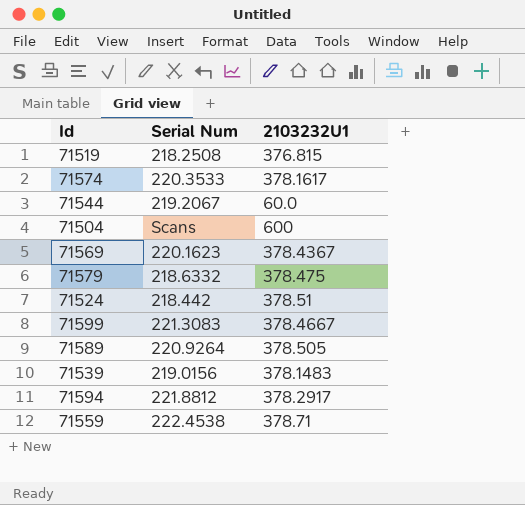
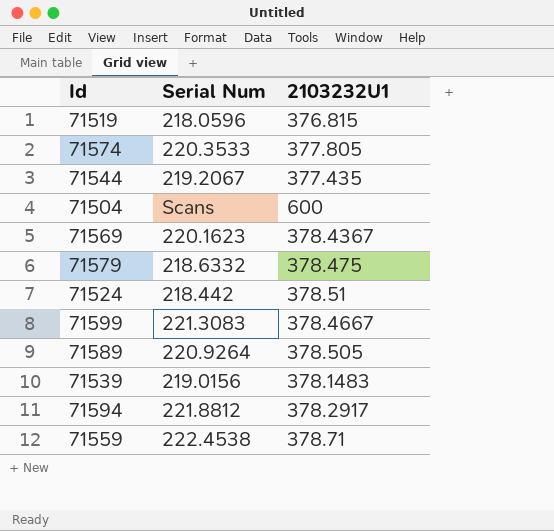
71519 | Serial Num: 218.2508 -> 218.0596
71574 | 2103232U1: 378.1617 -> 377.805
71544 | 2103232U1: 60.0 -> 377.435

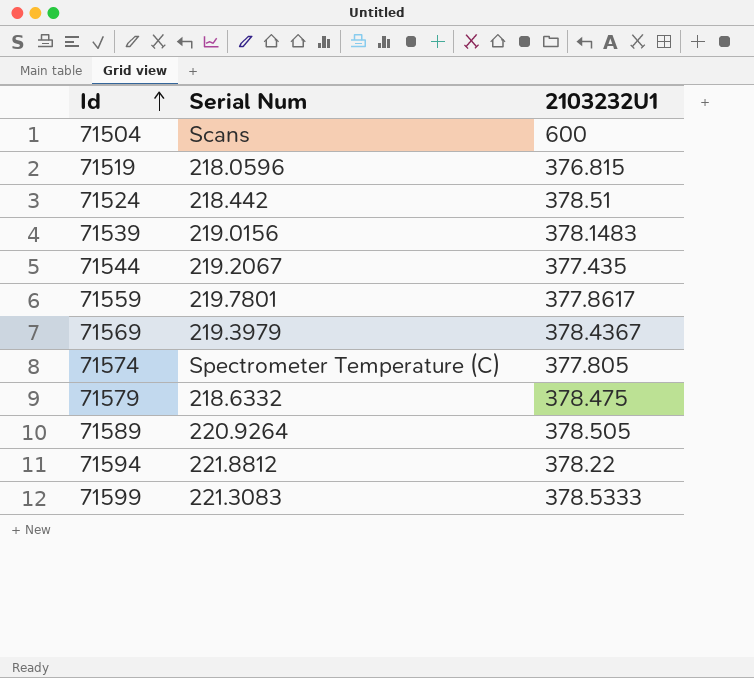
row order: none -> Id ascending
71559 | Serial Num: 222.4538 -> 219.7801
71559 | 2103232U1: 378.71 -> 377.8617
71569 | Serial Num: 220.1623 -> 219.3979
71574 | Serial Num: 220.3533 -> Spectrometer Temperature (C)
71594 | 2103232U1: 378.2917 -> 378.22
71599 | 2103232U1: 378.4667 -> 378.5333

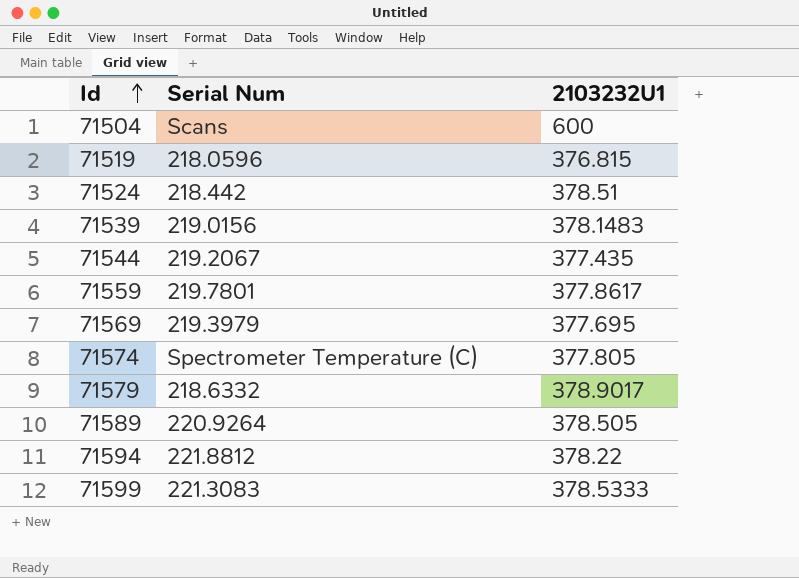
71569 | 2103232U1: 378.4367 -> 377.695
71579 | 2103232U1: 378.475 -> 378.9017

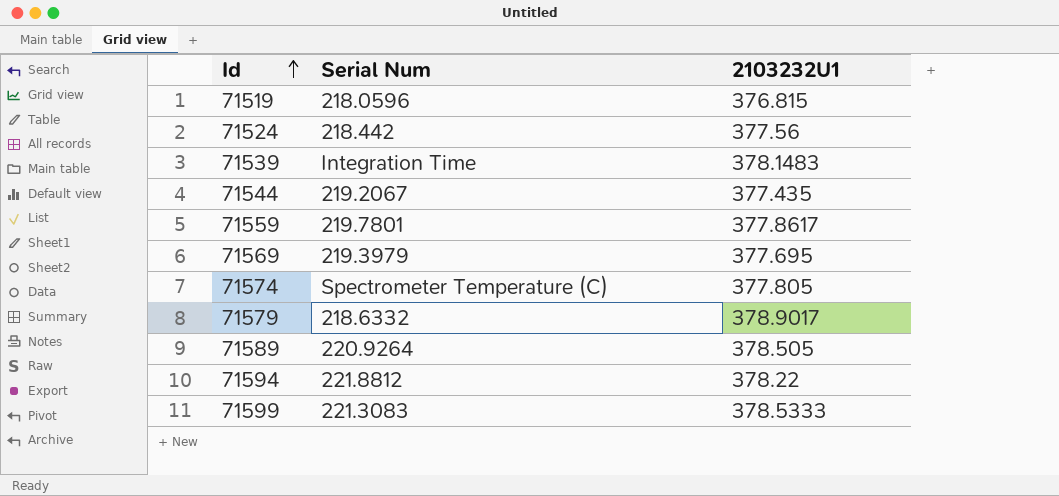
row 71504: Scans | 600 -> none
71524 | 2103232U1: 378.51 -> 377.56
71539 | Serial Num: 219.0156 -> Integration Time

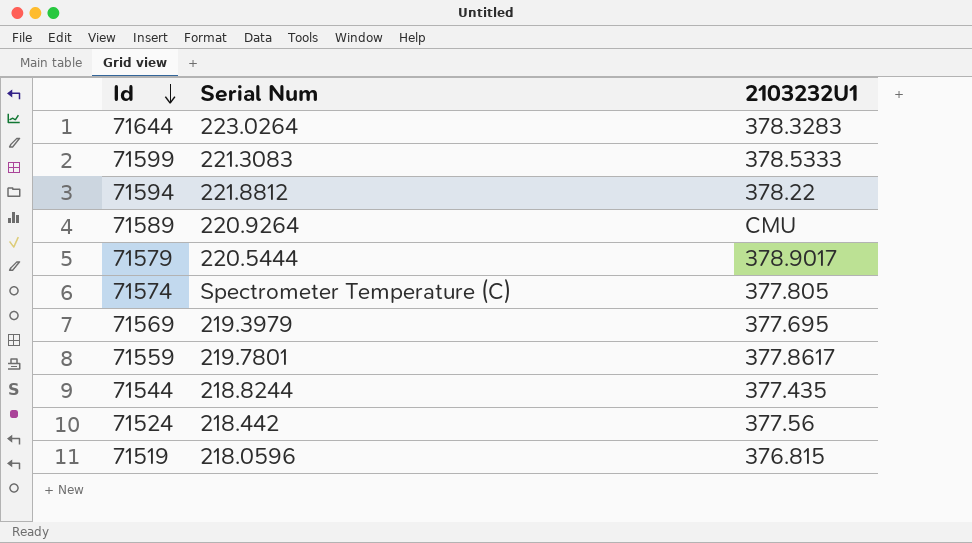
row order: Id ascending -> Id descending
row 71539: Integration Time | 378.1483 -> none
row 71644: none -> 223.0264 | 378.3283
71589 | 2103232U1: 378.505 -> CMU
71579 | Serial Num: 218.6332 -> 220.5444
71544 | Serial Num: 219.2067 -> 218.8244

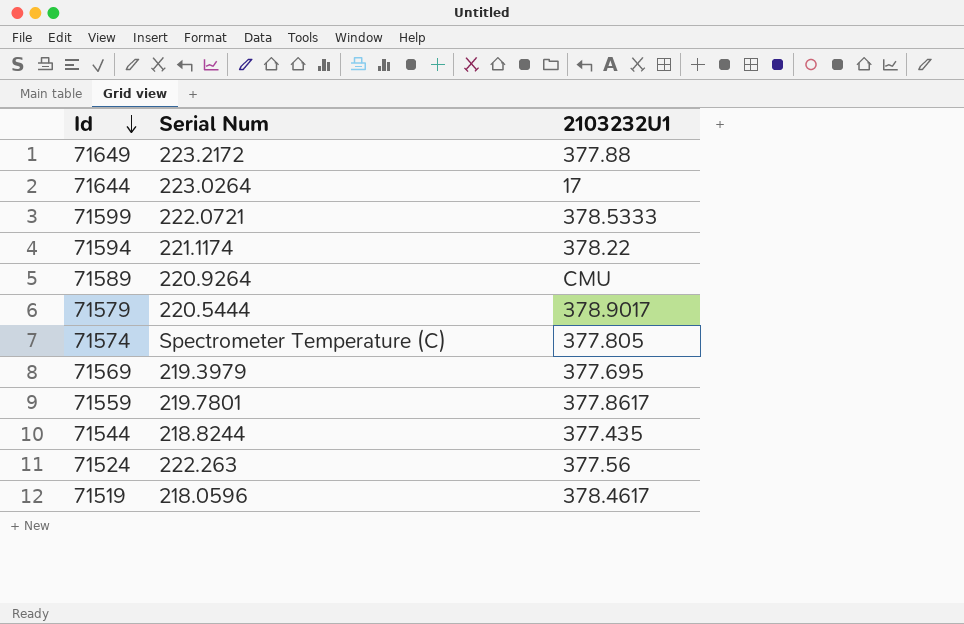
row 71649: none -> 223.2172 | 377.88
71644 | 2103232U1: 378.3283 -> 17
71599 | Serial Num: 221.3083 -> 222.0721
71594 | Serial Num: 221.8812 -> 221.1174
71524 | Serial Num: 218.442 -> 222.263
71519 | 2103232U1: 376.815 -> 378.4617

